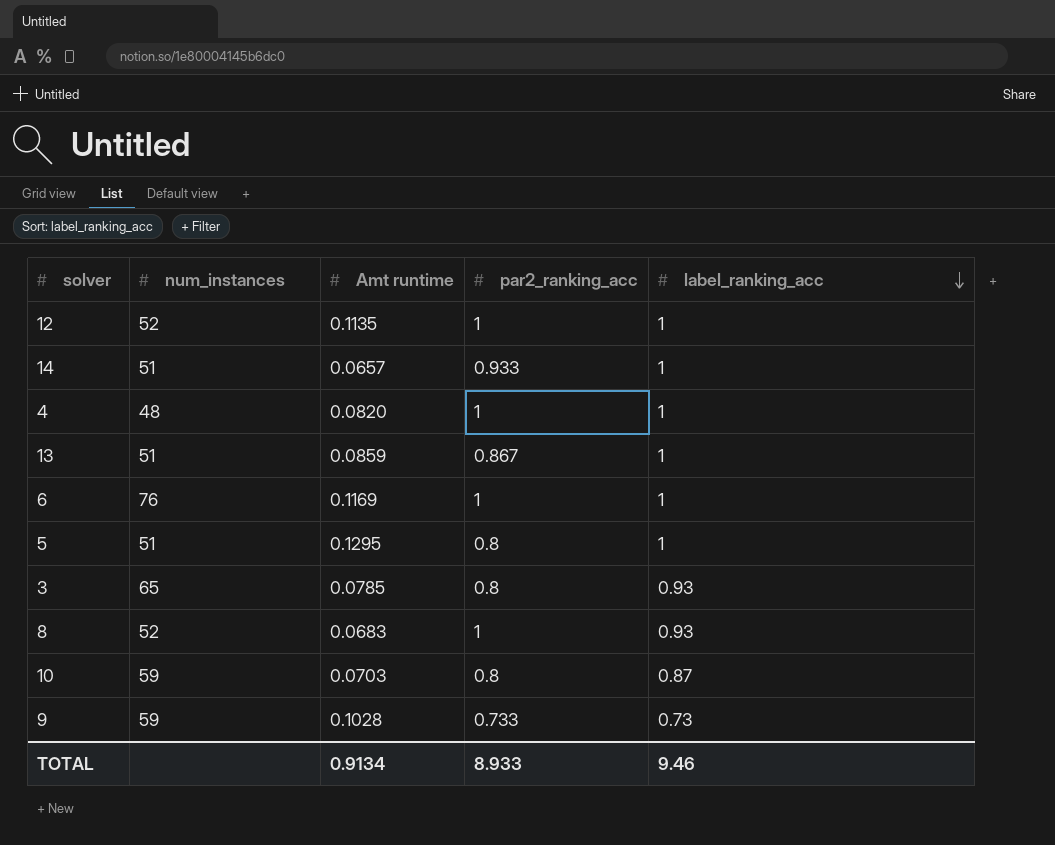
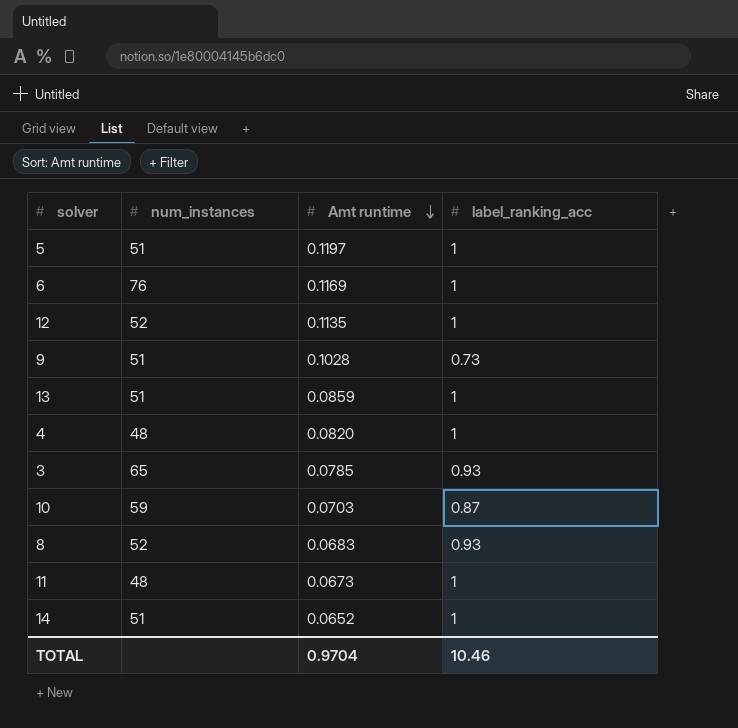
row order: label_ranking_acc descending -> Amt runtime descending
column par2_ranking_acc | position: 4 -> none
5 | Amt runtime: 0.1295 -> 0.1197
9 | num_instances: 59 -> 51
row 11: none -> 48 | 0.0673 | 1
14 | Amt runtime: 0.0657 -> 0.0652
TOTAL | Amt runtime: 0.9134 -> 0.9704
TOTAL | label_ranking_acc: 9.46 -> 10.46

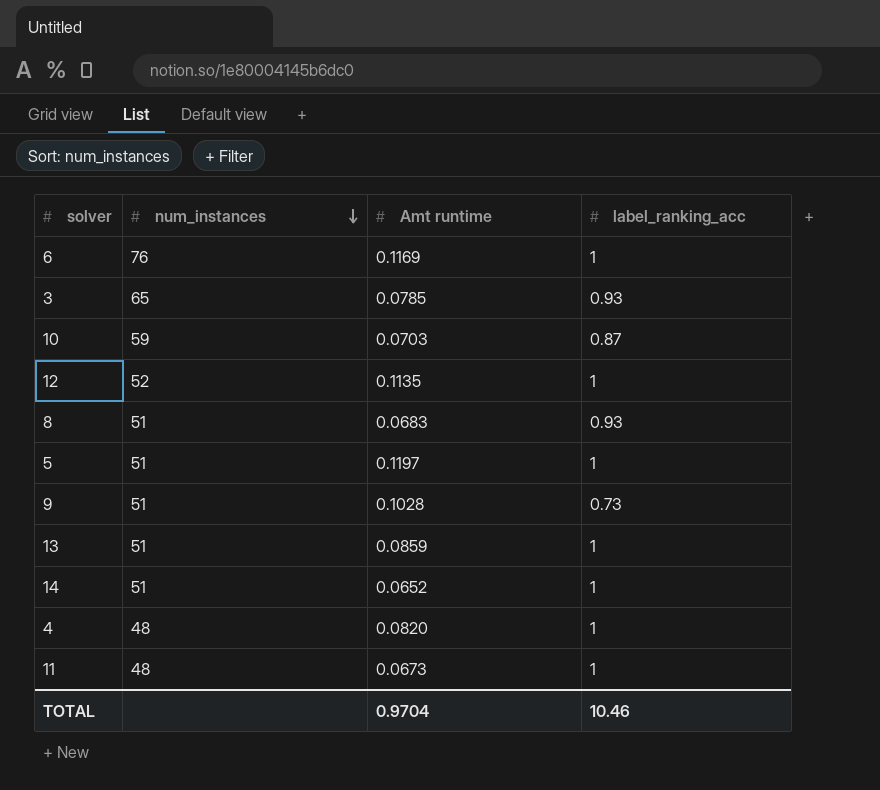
row order: Amt runtime descending -> num_instances descending
8 | num_instances: 52 -> 51

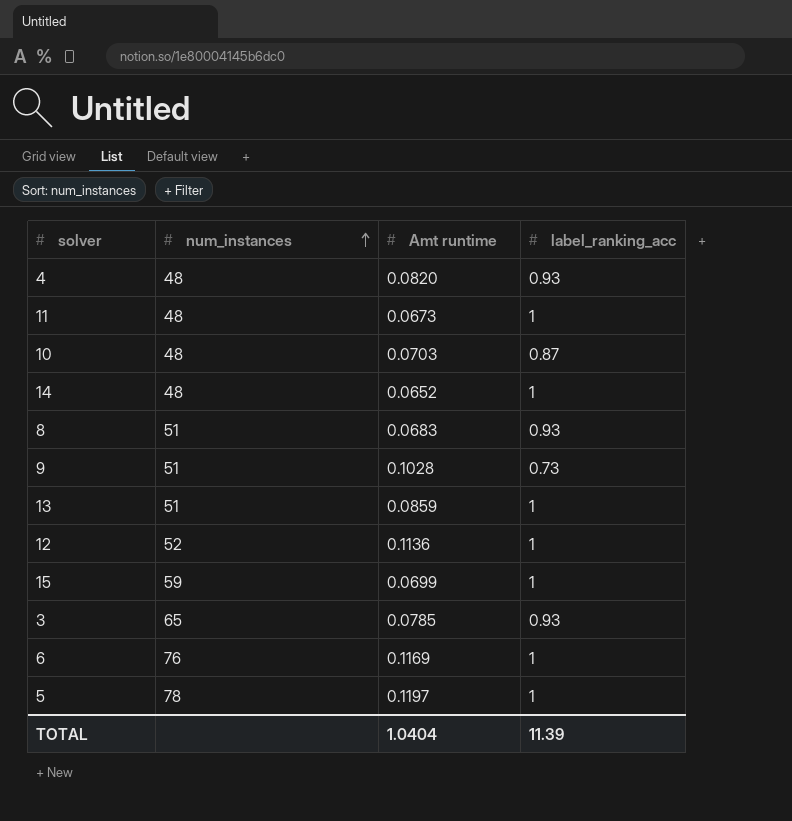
row order: num_instances descending -> num_instances ascending
4 | label_ranking_acc: 1 -> 0.93
10 | num_instances: 59 -> 48
14 | num_instances: 51 -> 48
12 | Amt runtime: 0.1135 -> 0.1136
row 15: none -> 59 | 0.0699 | 1
5 | num_instances: 51 -> 78
TOTAL | Amt runtime: 0.9704 -> 1.0404
TOTAL | label_ranking_acc: 10.46 -> 11.39

